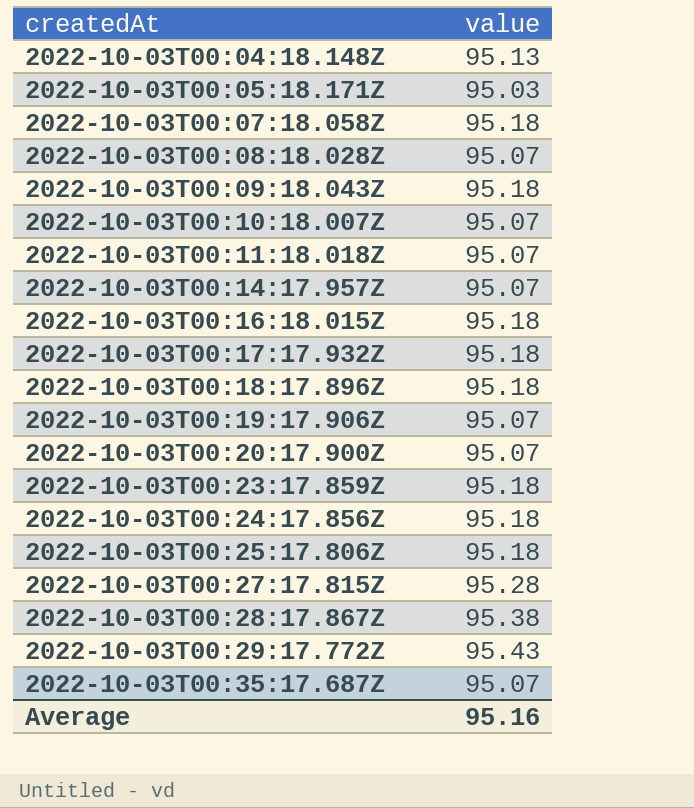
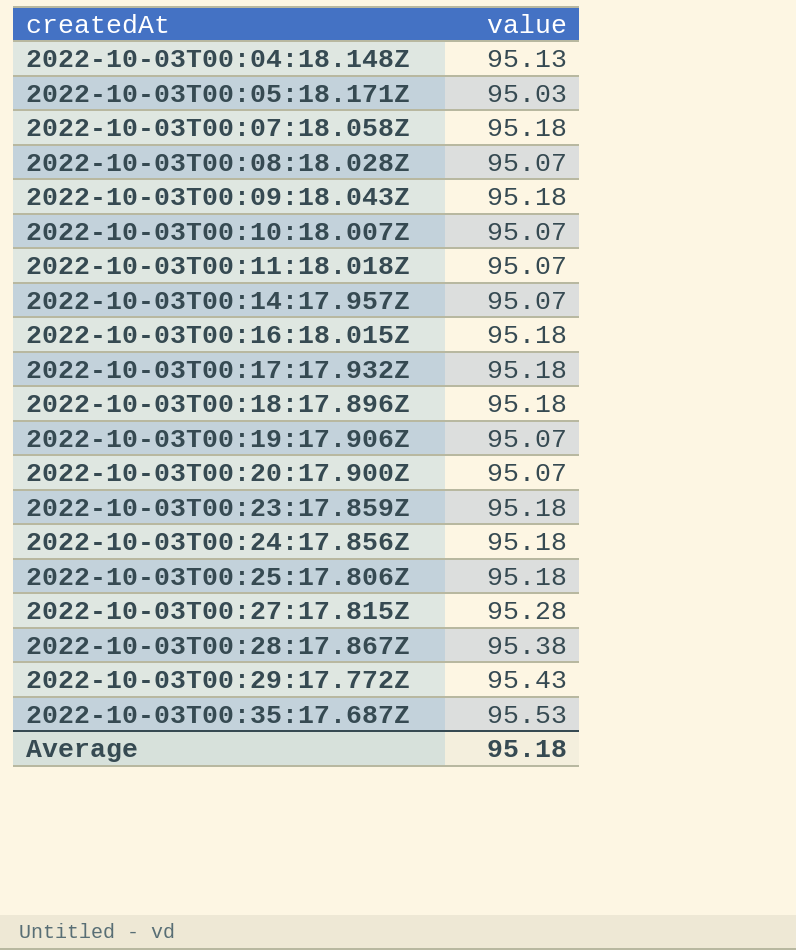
2022-10-03T00:35:17.687Z | value: 95.07 -> 95.53
Average | value: 95.16 -> 95.18

